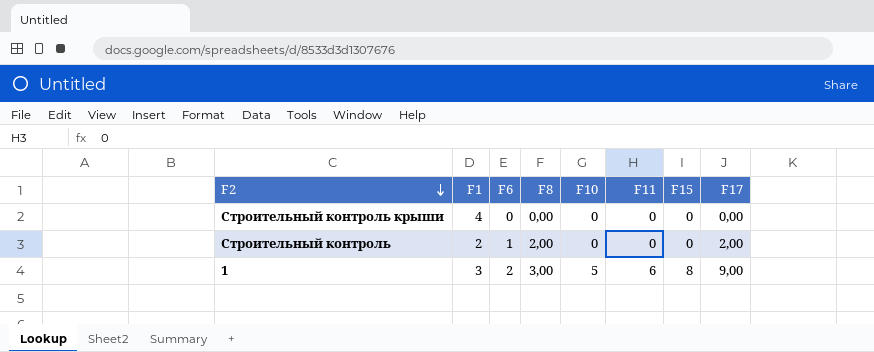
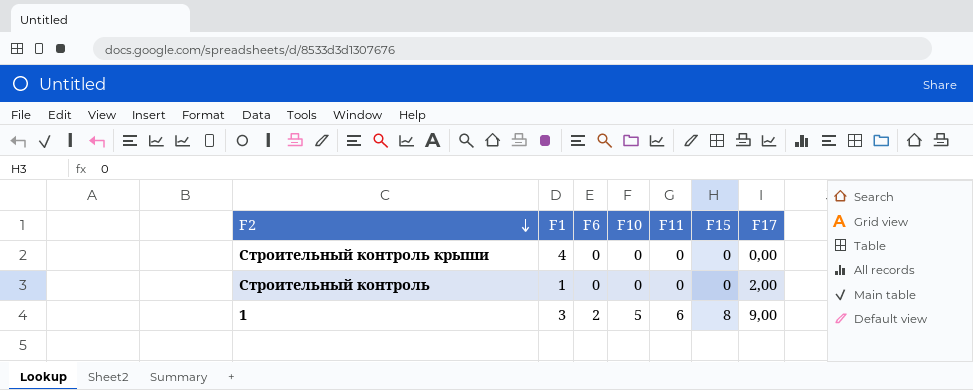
column F8 | position: 4 -> none
Строительный контроль | F1: 2 -> 1
Строительный контроль | F6: 1 -> 0

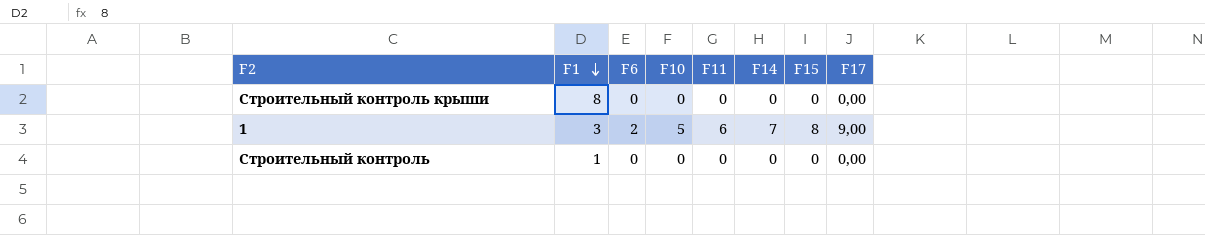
row order: F2 descending -> F1 descending
column F14 | position: none -> 6
Строительный контроль крыши | F1: 4 -> 8
Строительный контроль | F17: 2,00 -> 0,00

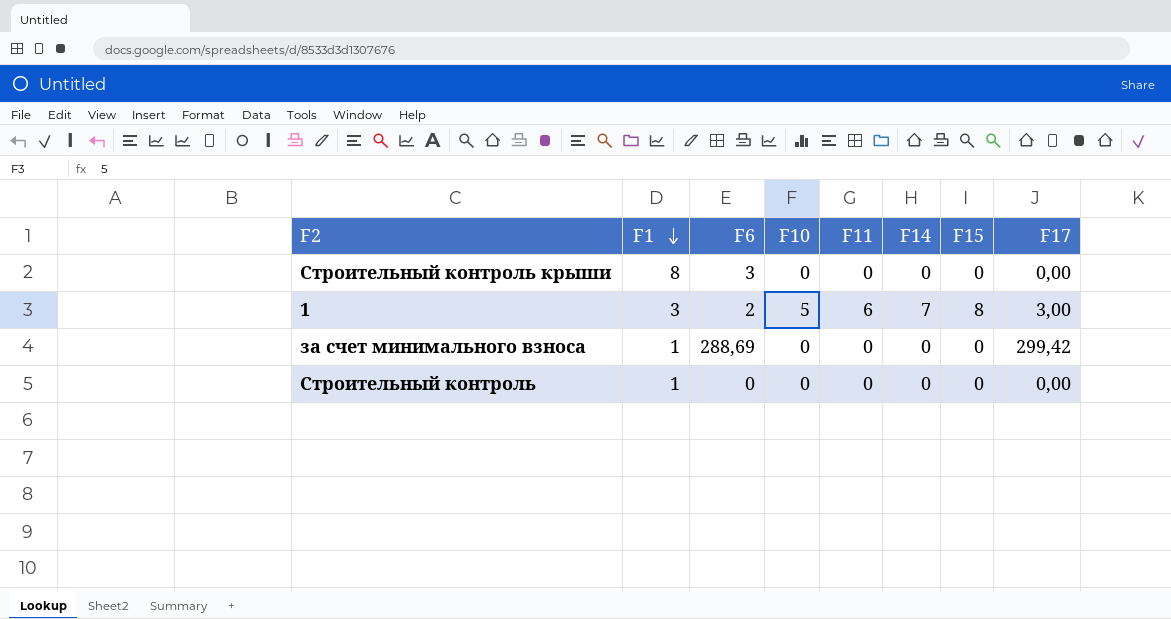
Строительный контроль крыши | F6: 0 -> 3
1 | F17: 9,00 -> 3,00
row за счет минимального взноса: none -> 1 | 288,69 | 0 | 0 | 0 | 0 | 299,42

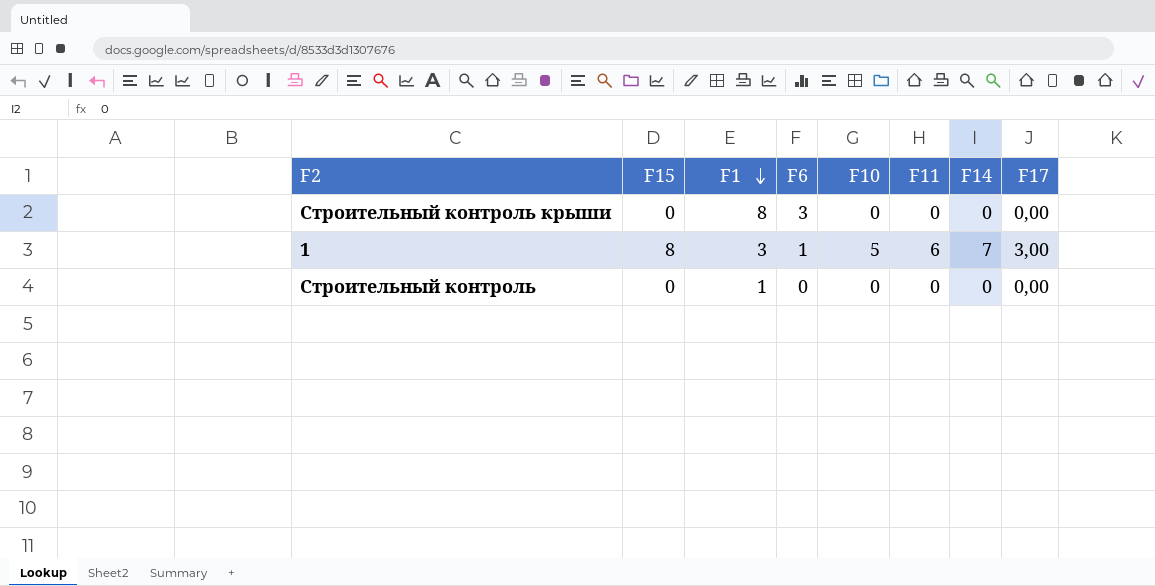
column F15 | position: 7 -> 2
row за счет минимального взноса: 1 | 288,69 | 0 | 0 | 0 | 0 | 299,42 -> none
1 | F6: 2 -> 1

